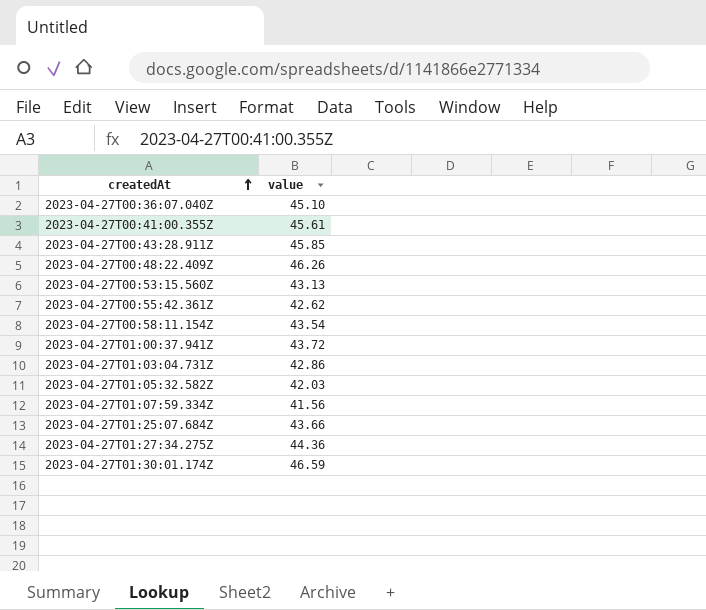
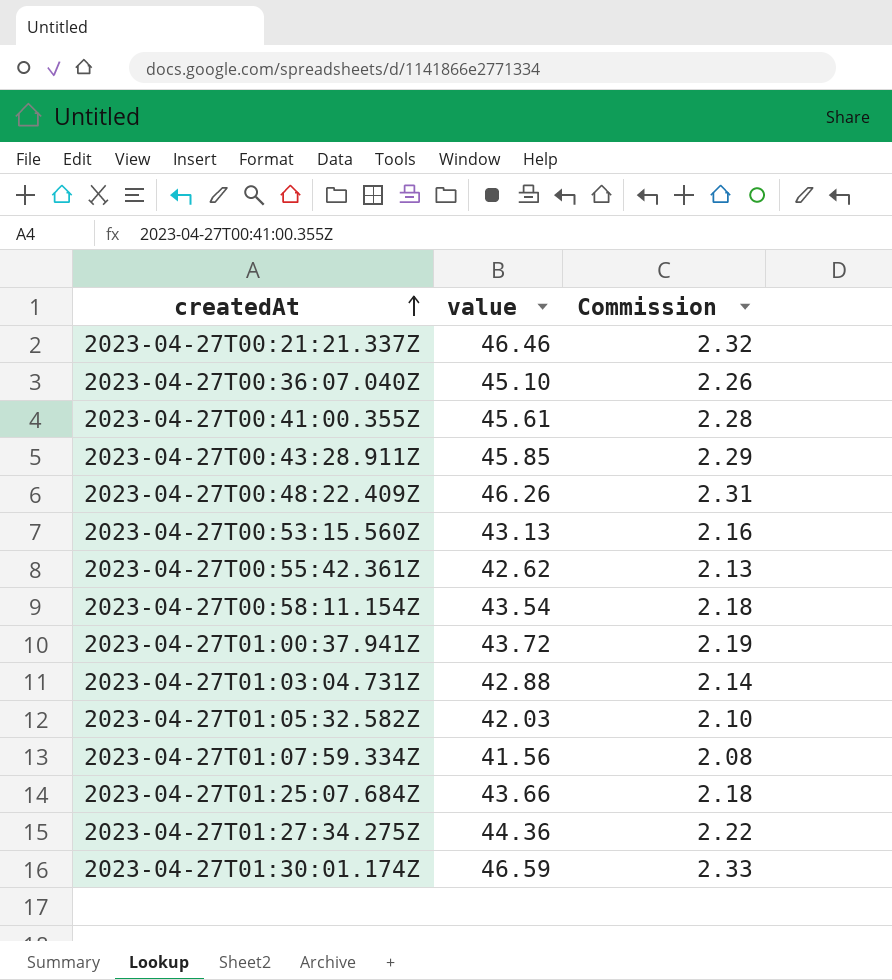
column Commission | formula: none -> [value] * 0.05
row 2023-04-27T00:21:21.337Z: none -> 46.46 | 2.32
2023-04-27T01:03:04.731Z | value: 42.86 -> 42.88

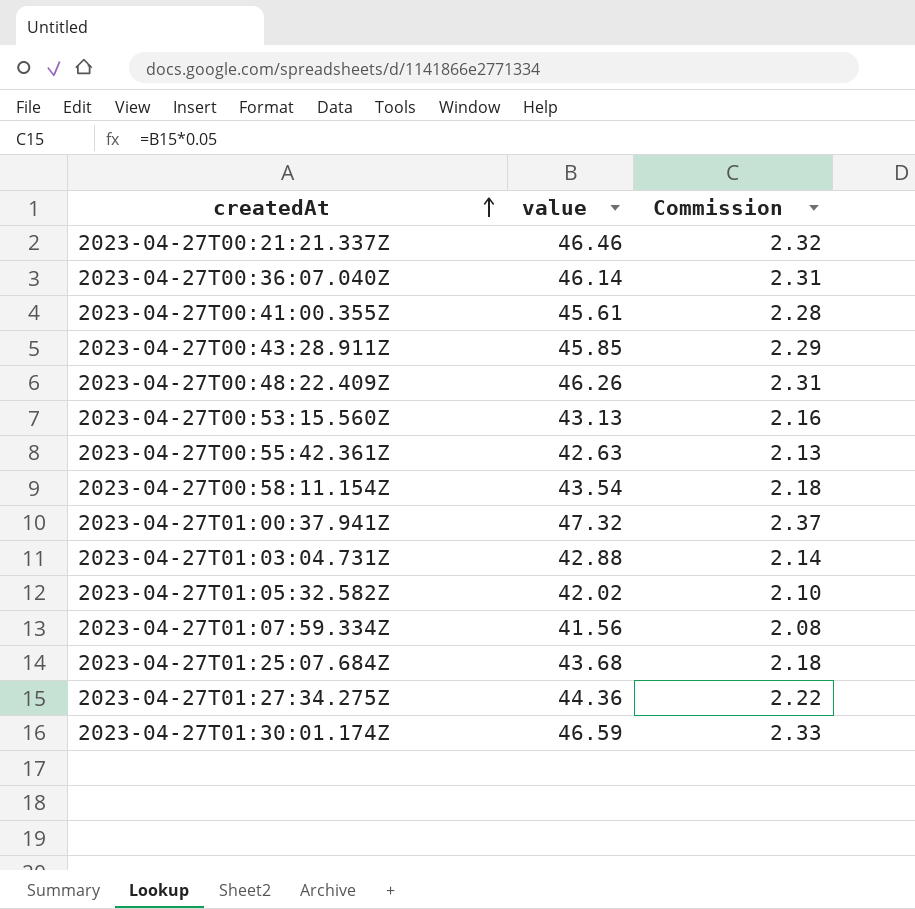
2023-04-27T00:36:07.040Z | value: 45.10 -> 46.14
2023-04-27T00:36:07.040Z | Commission: 2.26 -> 2.31
2023-04-27T00:55:42.361Z | value: 42.62 -> 42.63
2023-04-27T01:00:37.941Z | value: 43.72 -> 47.32
2023-04-27T01:00:37.941Z | Commission: 2.19 -> 2.37
2023-04-27T01:05:32.582Z | value: 42.03 -> 42.02
2023-04-27T01:25:07.684Z | value: 43.66 -> 43.68

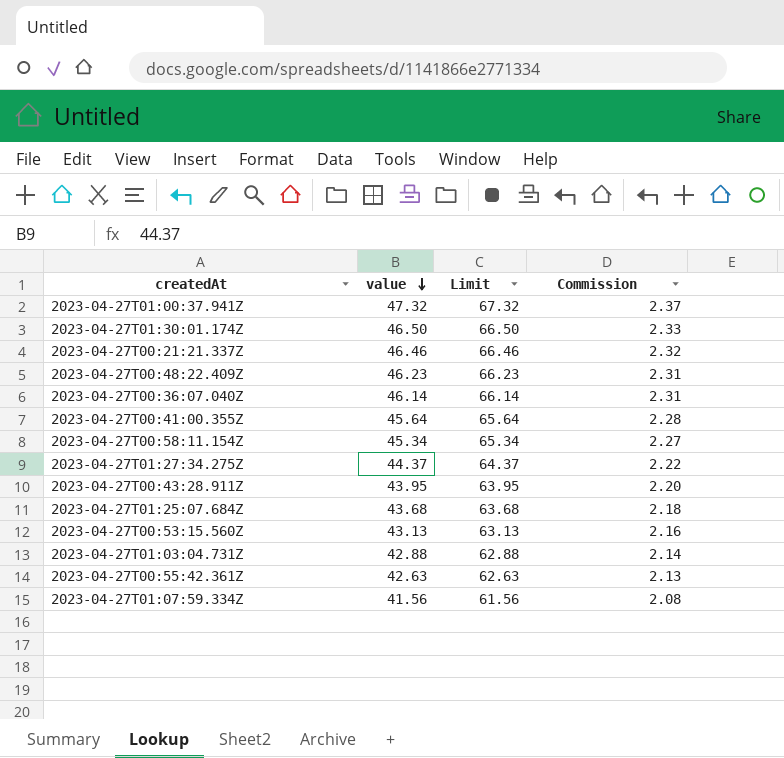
row order: createdAt ascending -> value descending
column Limit | formula: none -> [value] + 20
row 2023-04-27T01:05:32.582Z: 42.02 | 2.10 -> none
2023-04-27T01:30:01.174Z | value: 46.59 -> 46.50
2023-04-27T00:48:22.409Z | value: 46.26 -> 46.23
2023-04-27T00:41:00.355Z | value: 45.61 -> 45.64
2023-04-27T00:58:11.154Z | value: 43.54 -> 45.34
2023-04-27T00:58:11.154Z | Commission: 2.18 -> 2.27
2023-04-27T01:27:34.275Z | value: 44.36 -> 44.37
2023-04-27T00:43:28.911Z | value: 45.85 -> 43.95
2023-04-27T00:43:28.911Z | Commission: 2.29 -> 2.20

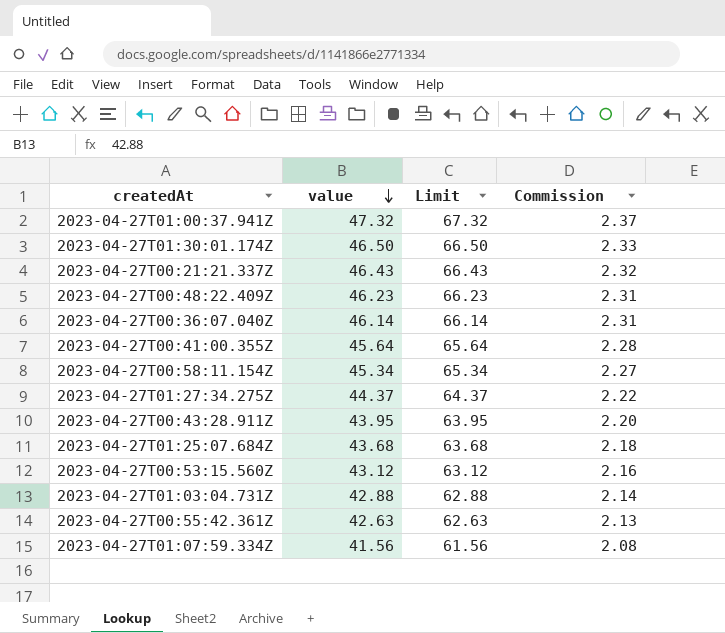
2023-04-27T00:21:21.337Z | value: 46.46 -> 46.43
2023-04-27T00:21:21.337Z | Limit: 66.46 -> 66.43
2023-04-27T00:53:15.560Z | value: 43.13 -> 43.12
2023-04-27T00:53:15.560Z | Limit: 63.13 -> 63.12

